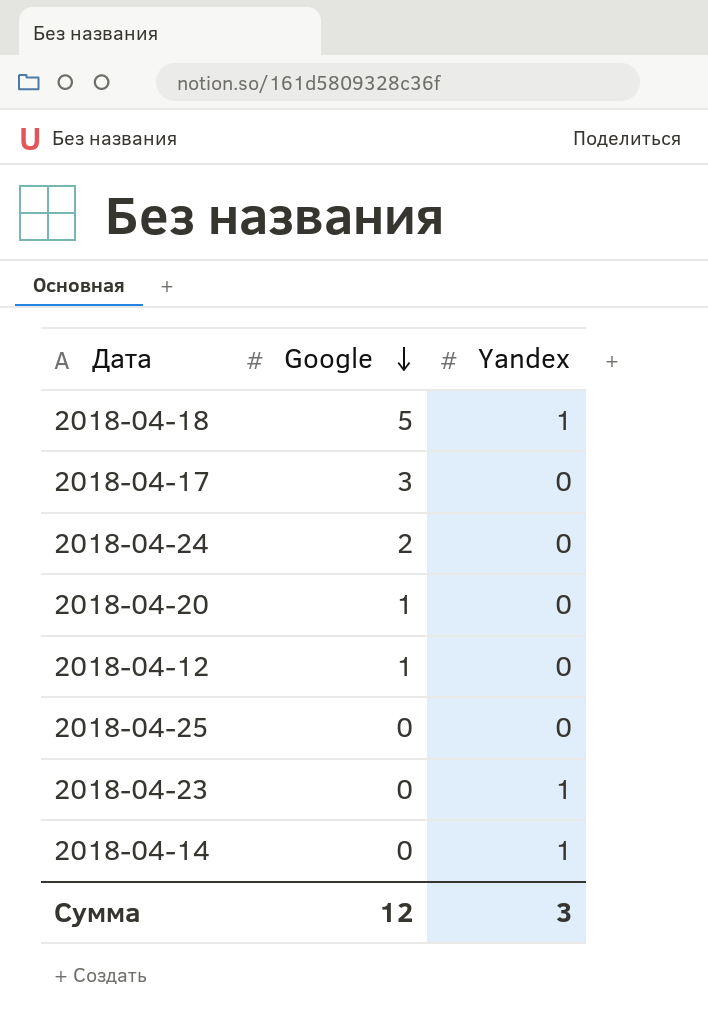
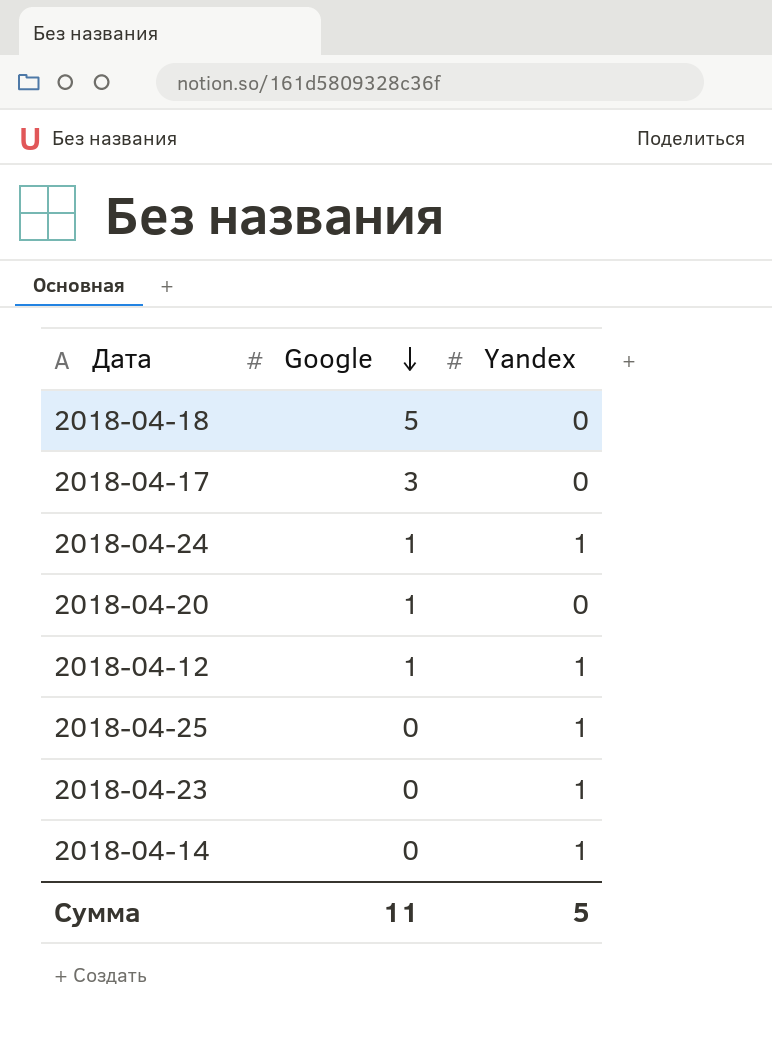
2018-04-18 | Yandex: 1 -> 0
2018-04-24 | Google: 2 -> 1
2018-04-24 | Yandex: 0 -> 1
2018-04-12 | Yandex: 0 -> 1
2018-04-25 | Yandex: 0 -> 1
Сумма | Google: 12 -> 11
Сумма | Yandex: 3 -> 5

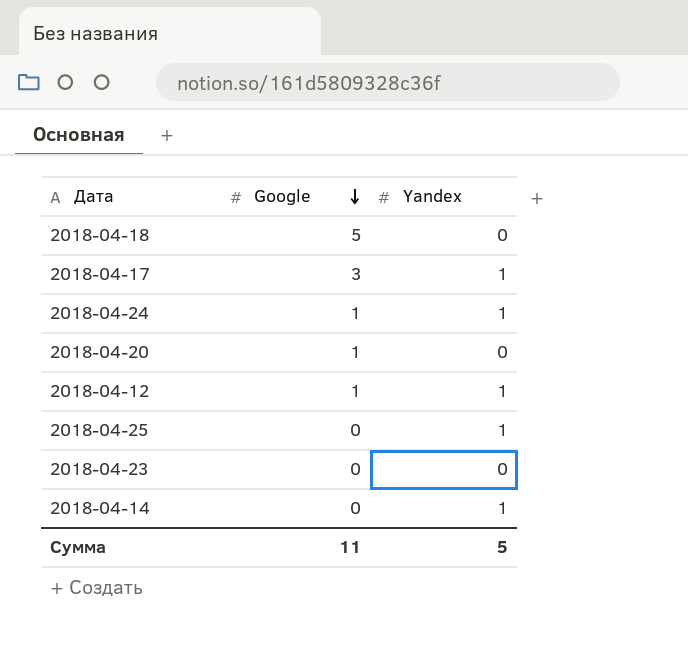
2018-04-17 | Yandex: 0 -> 1
2018-04-23 | Yandex: 1 -> 0

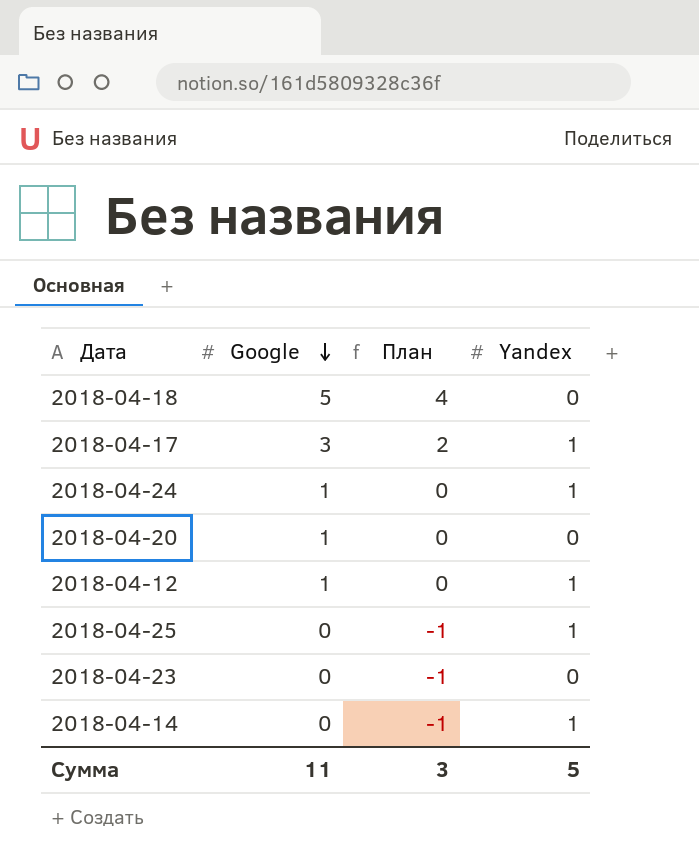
column План | formula: none -> [Google] - 1

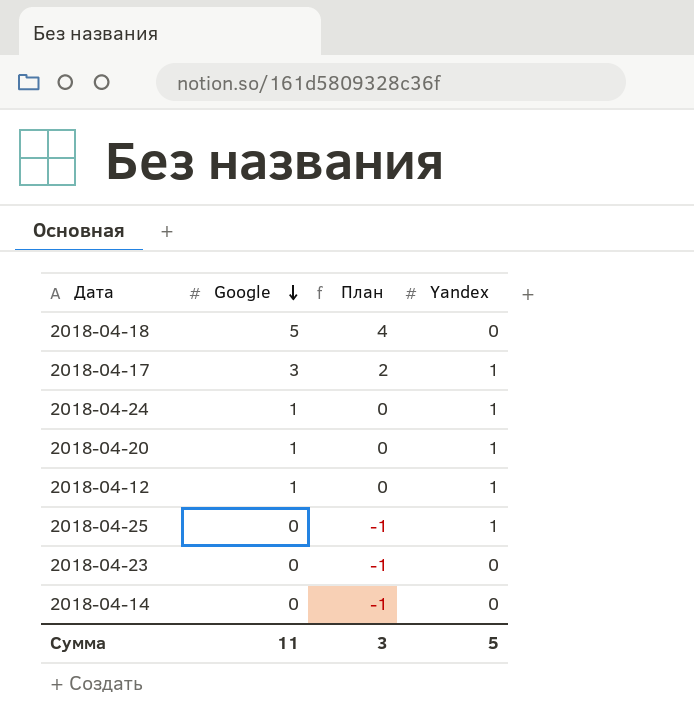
2018-04-20 | Yandex: 0 -> 1
2018-04-14 | Yandex: 1 -> 0

